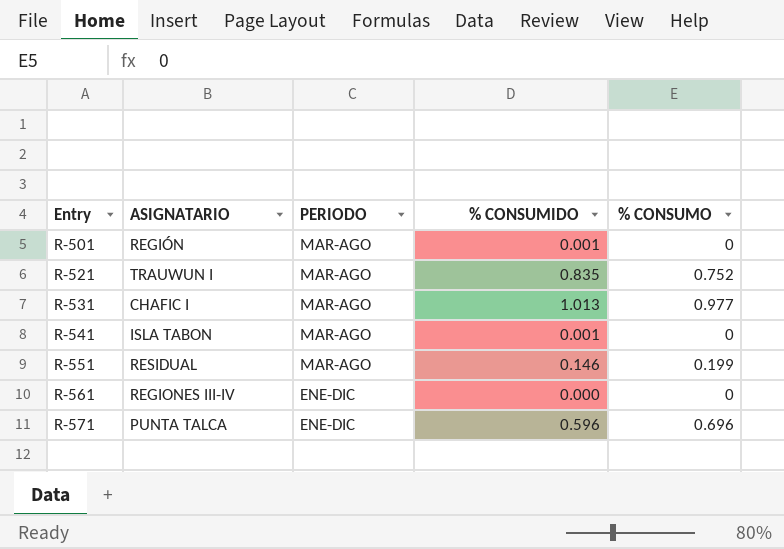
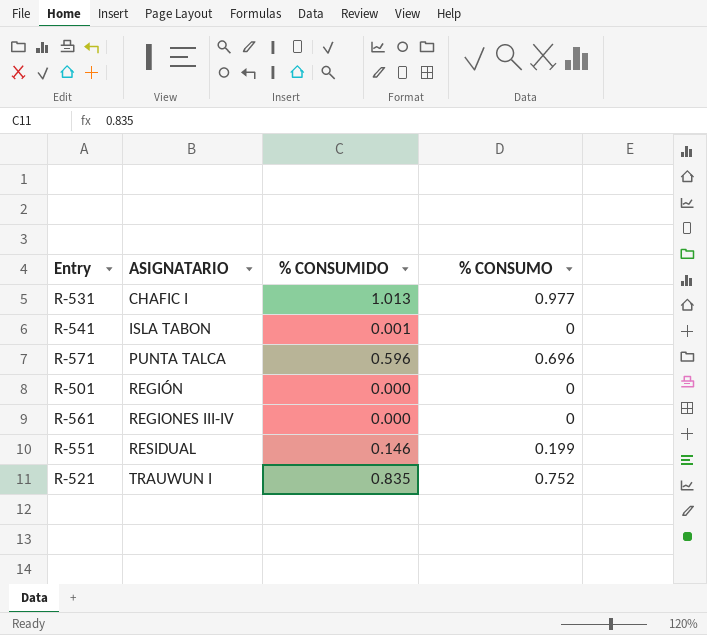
row order: Entry ascending -> ASIGNATARIO ascending
column PERIODO | position: 3 -> none
R-501 | % CONSUMIDO: 0.001 -> 0.000

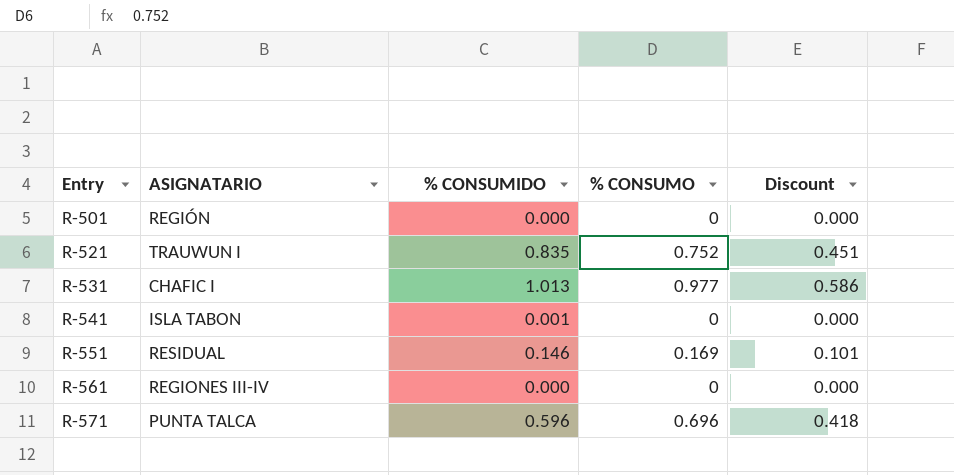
row order: ASIGNATARIO ascending -> Entry ascending
column Discount | formula: none -> [% CONSUMO] * 0.6
R-551 | % CONSUMO: 0.199 -> 0.169

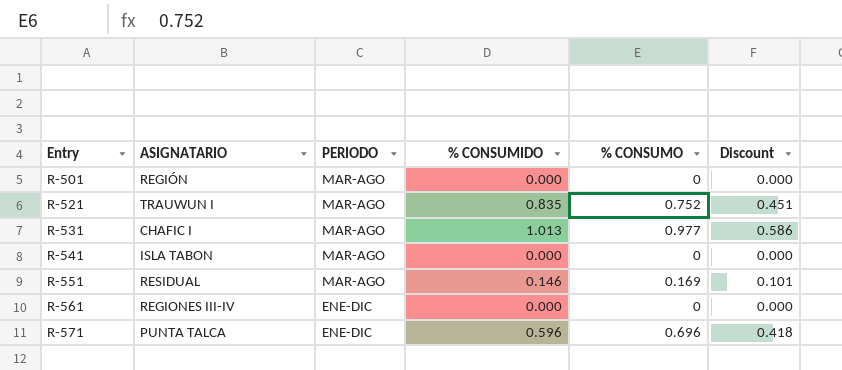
column PERIODO | position: none -> 3
R-541 | % CONSUMIDO: 0.001 -> 0.000

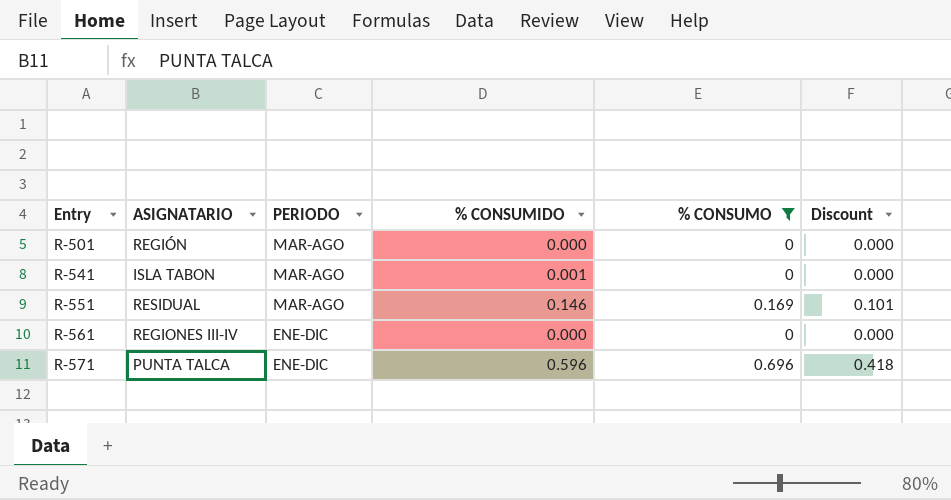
filter: none -> % CONSUMO <= 0.696
R-541 | % CONSUMIDO: 0.000 -> 0.001

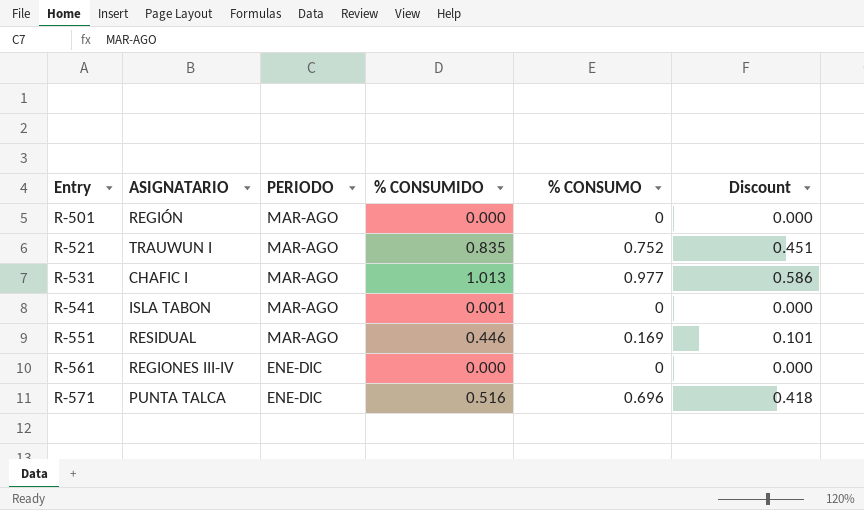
filter: % CONSUMO <= 0.696 -> none
R-551 | % CONSUMIDO: 0.146 -> 0.446
R-571 | % CONSUMIDO: 0.596 -> 0.516

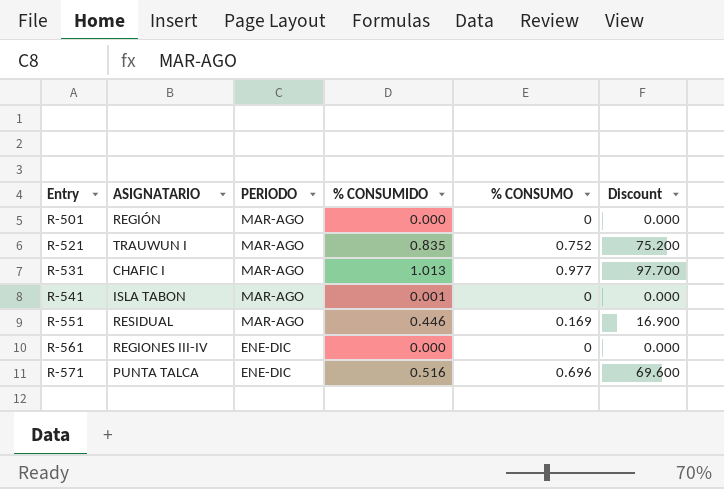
column Discount | formula: [% CONSUMO] * 0.6 -> [% CONSUMO] * 100

